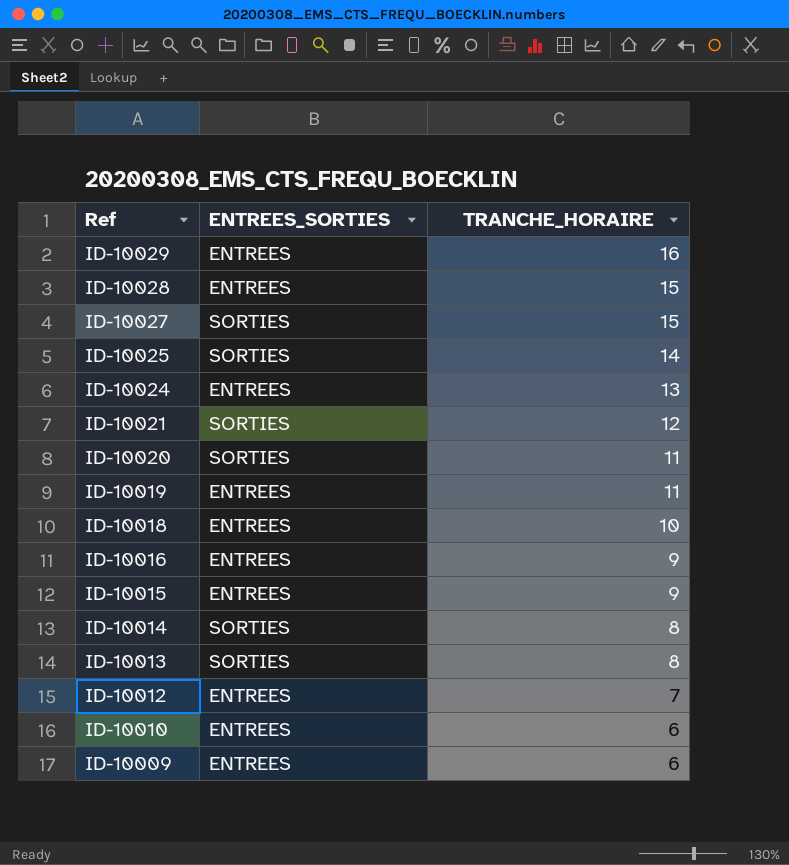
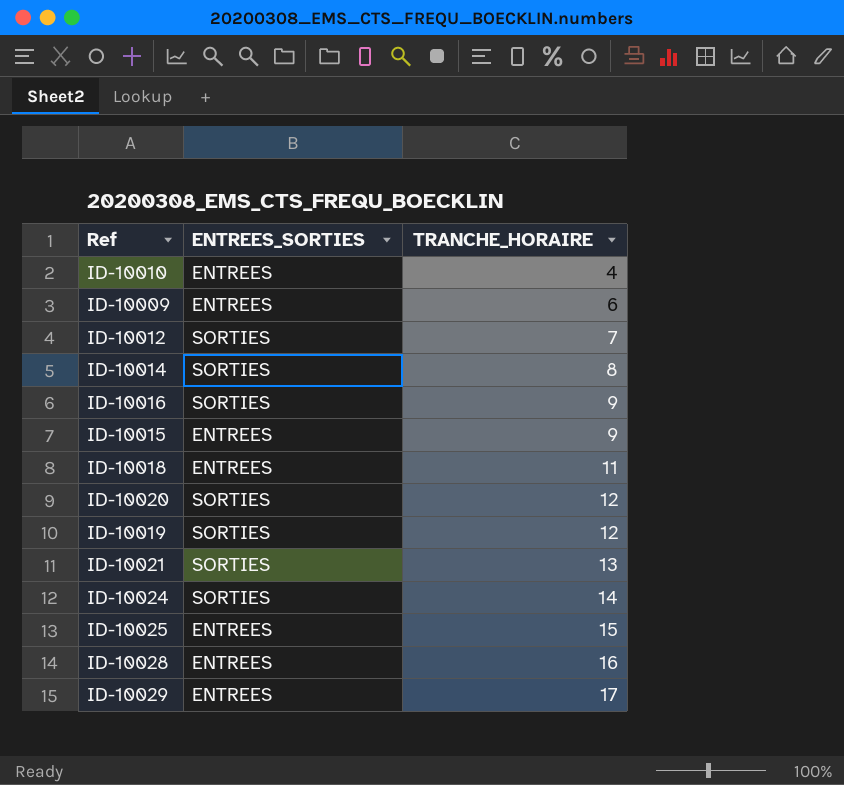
row order: Ref descending -> TRANCHE_HORAIRE ascending
row ID-10027: SORTIES | 15 -> none
row ID-10013: SORTIES | 8 -> none
ID-10010 | TRANCHE_HORAIRE: 6 -> 4
ID-10012 | ENTREES_SORTIES: ENTREES -> SORTIES
ID-10016 | ENTREES_SORTIES: ENTREES -> SORTIES
ID-10018 | TRANCHE_HORAIRE: 10 -> 11
ID-10020 | TRANCHE_HORAIRE: 11 -> 12
ID-10019 | ENTREES_SORTIES: ENTREES -> SORTIES
ID-10019 | TRANCHE_HORAIRE: 11 -> 12
ID-10021 | TRANCHE_HORAIRE: 12 -> 13
ID-10024 | ENTREES_SORTIES: ENTREES -> SORTIES
ID-10024 | TRANCHE_HORAIRE: 13 -> 14
ID-10025 | ENTREES_SORTIES: SORTIES -> ENTREES
ID-10025 | TRANCHE_HORAIRE: 14 -> 15
ID-10028 | TRANCHE_HORAIRE: 15 -> 16
ID-10029 | TRANCHE_HORAIRE: 16 -> 17

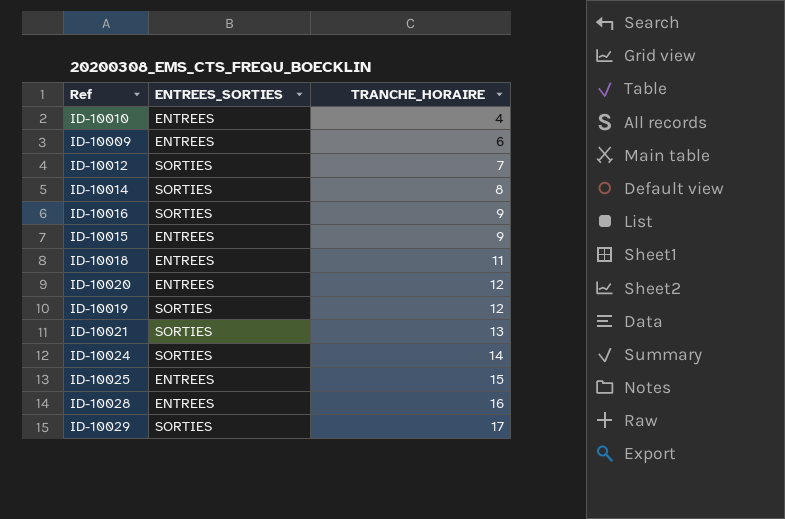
ID-10020 | ENTREES_SORTIES: SORTIES -> ENTREES
ID-10029 | ENTREES_SORTIES: ENTREES -> SORTIES

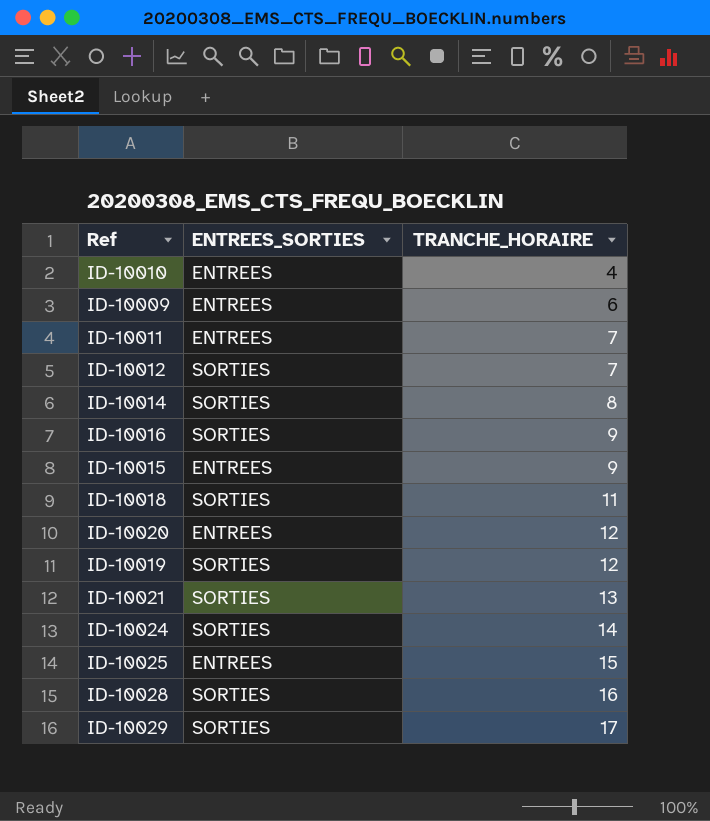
row ID-10011: none -> ENTREES | 7
ID-10018 | ENTREES_SORTIES: ENTREES -> SORTIES
ID-10028 | ENTREES_SORTIES: ENTREES -> SORTIES

